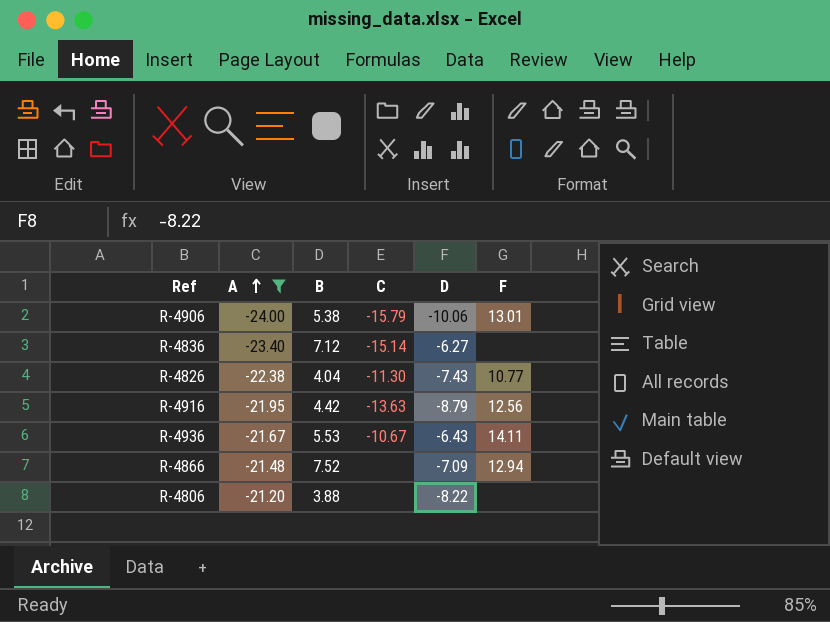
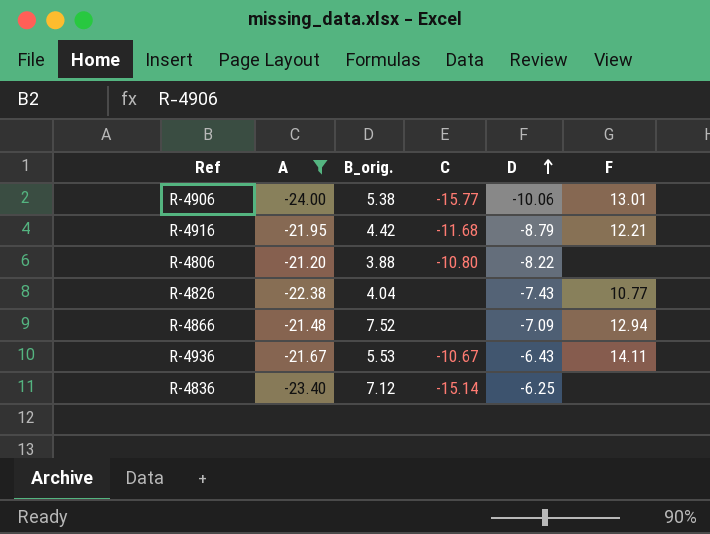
row order: A ascending -> D ascending
column name: B -> B_orig.
R-4906 | C: -15.79 -> -15.77
R-4916 | C: -13.63 -> -11.68
R-4916 | F: 12.56 -> 12.21
R-4806 | C: none -> -10.80
R-4826 | C: -11.30 -> none
R-4836 | D: -6.27 -> -6.25

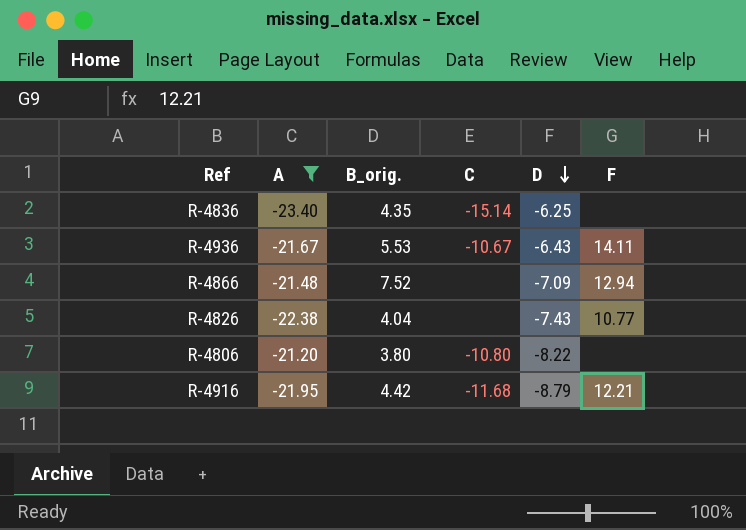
row order: D ascending -> D descending
row R-4906: -24.00 | 5.38 | -15.77 | -10.06 | 13.01 -> none
R-4836 | B_orig.: 7.12 -> 4.35
R-4806 | B_orig.: 3.88 -> 3.80

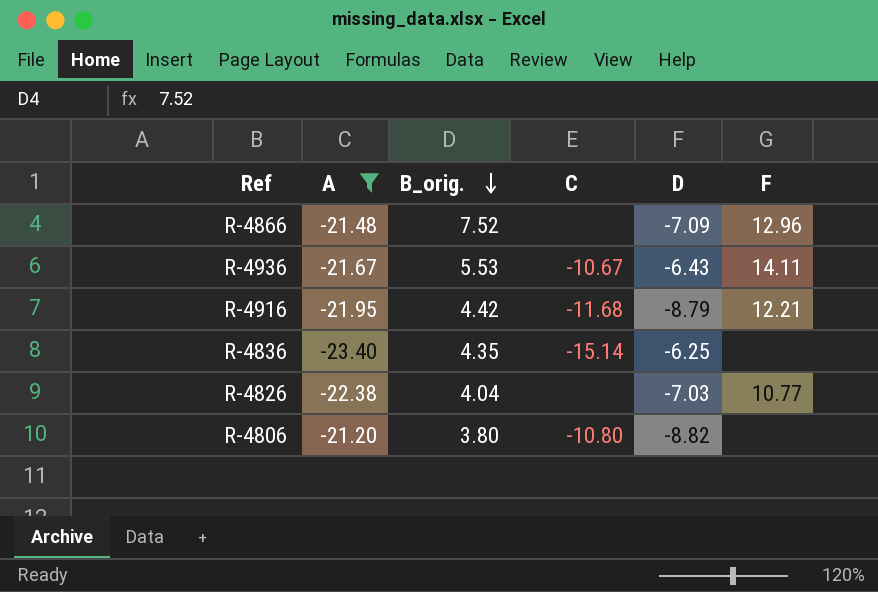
row order: D descending -> B_orig. descending
R-4866 | F: 12.94 -> 12.96
R-4826 | D: -7.43 -> -7.03
R-4806 | D: -8.22 -> -8.82

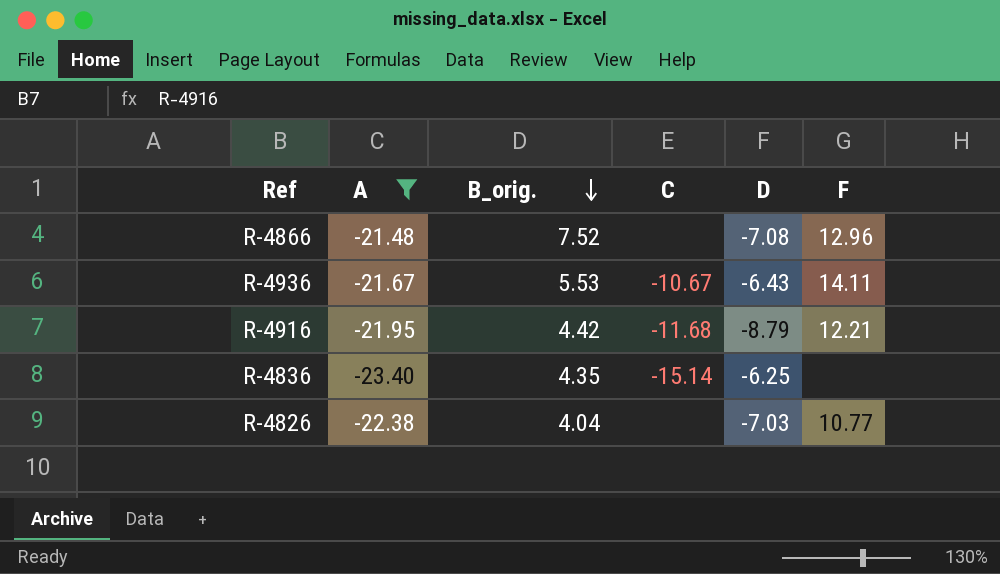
row R-4806: -21.20 | 3.80 | -10.80 | -8.82 | none -> none
R-4866 | D: -7.09 -> -7.08

